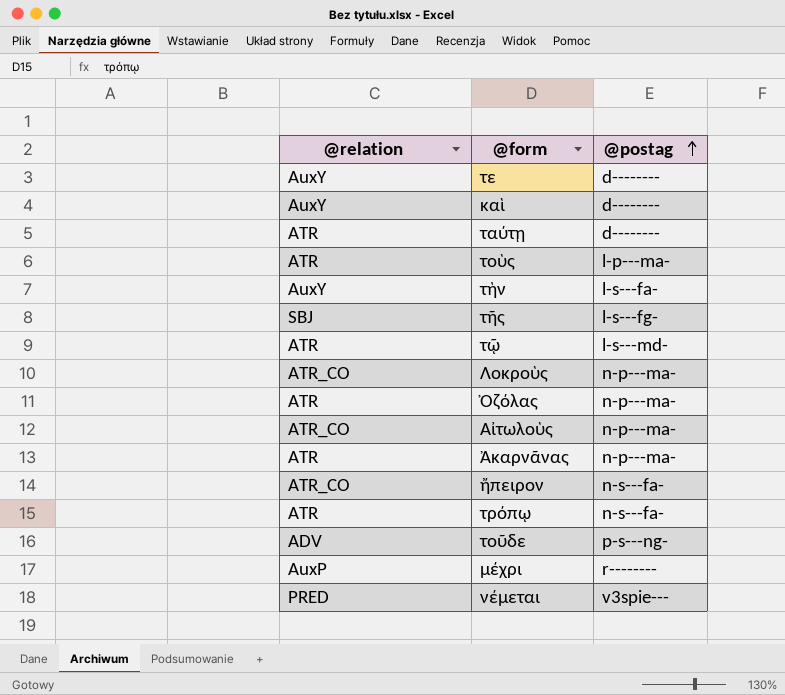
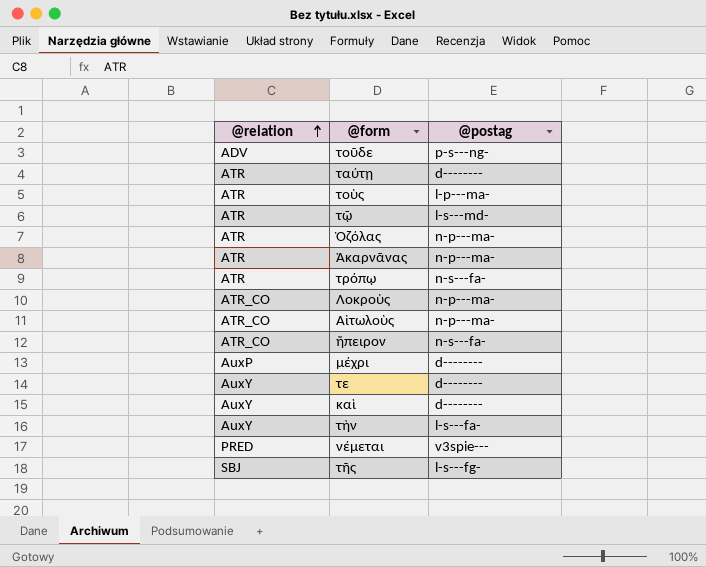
row order: @postag ascending -> @relation ascending
μέχρι | @postag: r-------- -> d--------

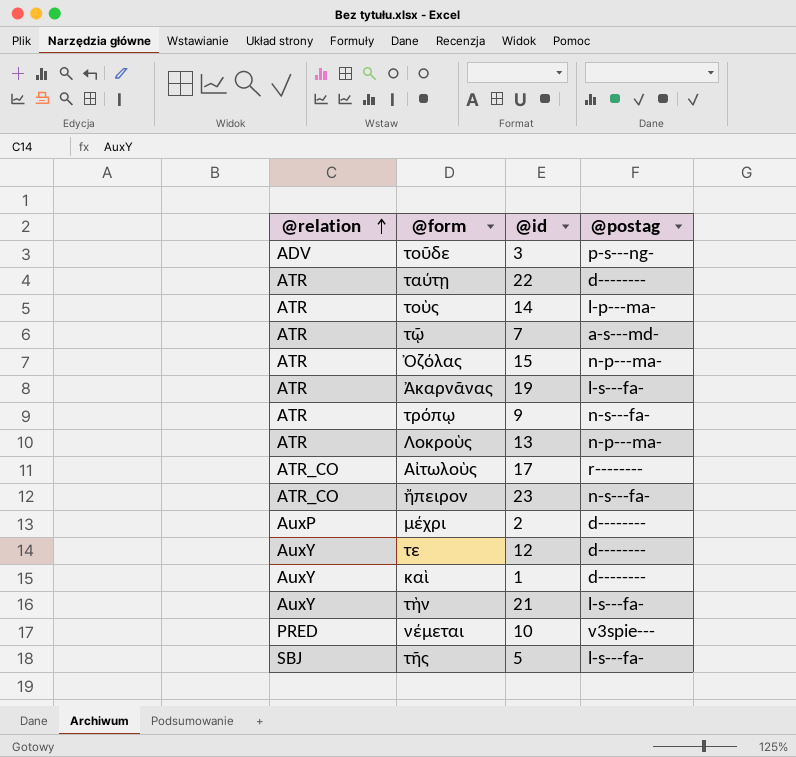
column @id | position: none -> 3
τῷ | @postag: l-s---md- -> a-s---md-
Ἀκαρνᾶνας | @postag: n-p---ma- -> l-s---fa-
Λοκροὺς | @relation: ATR_CO -> ATR
Αἰτωλοὺς | @postag: n-p---ma- -> r--------
τῆς | @postag: l-s---fg- -> l-s---fa-

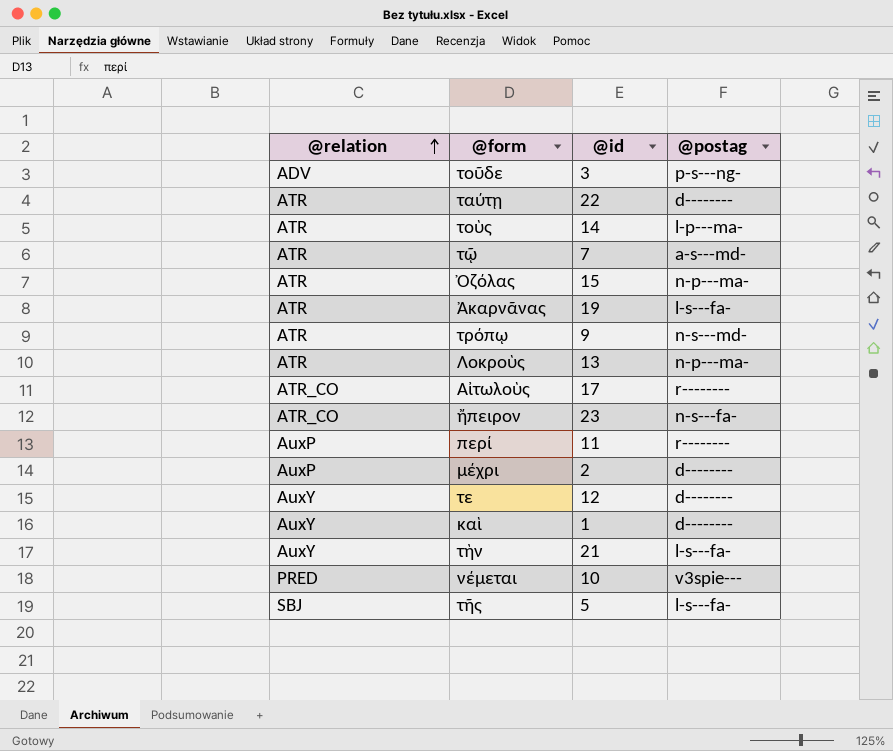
τρόπῳ | @postag: n-s---fa- -> n-s---md-
row περί: none -> AuxP | 11 | r--------

